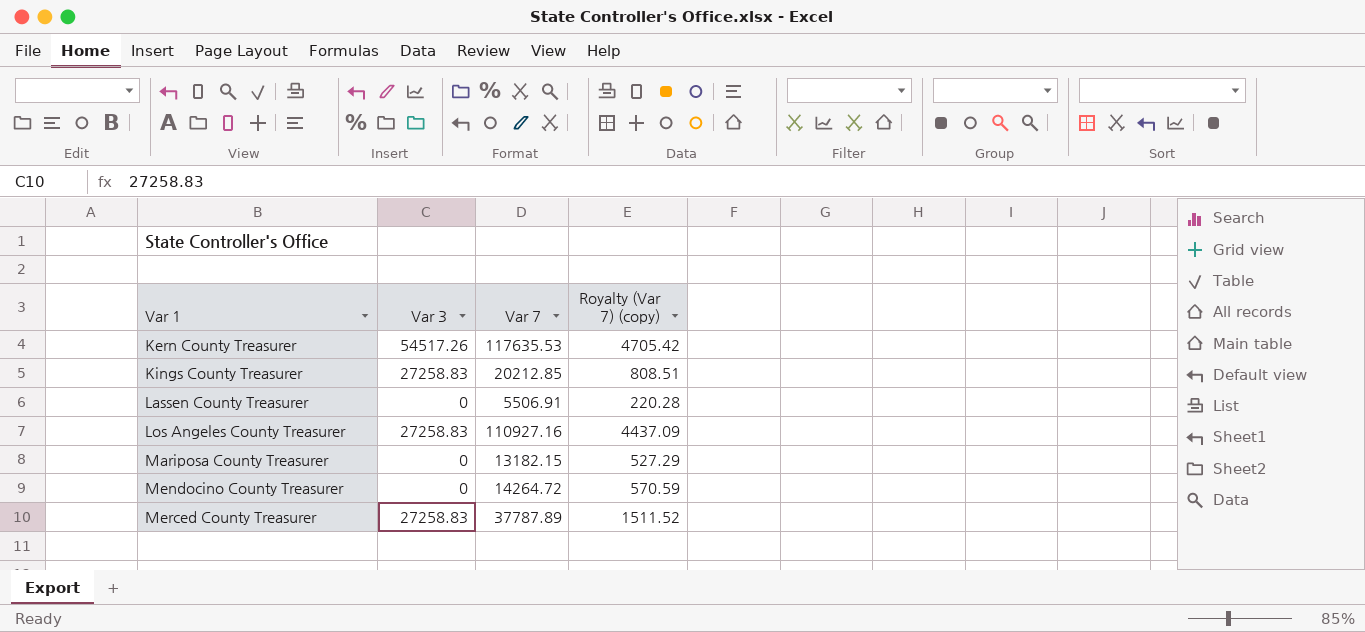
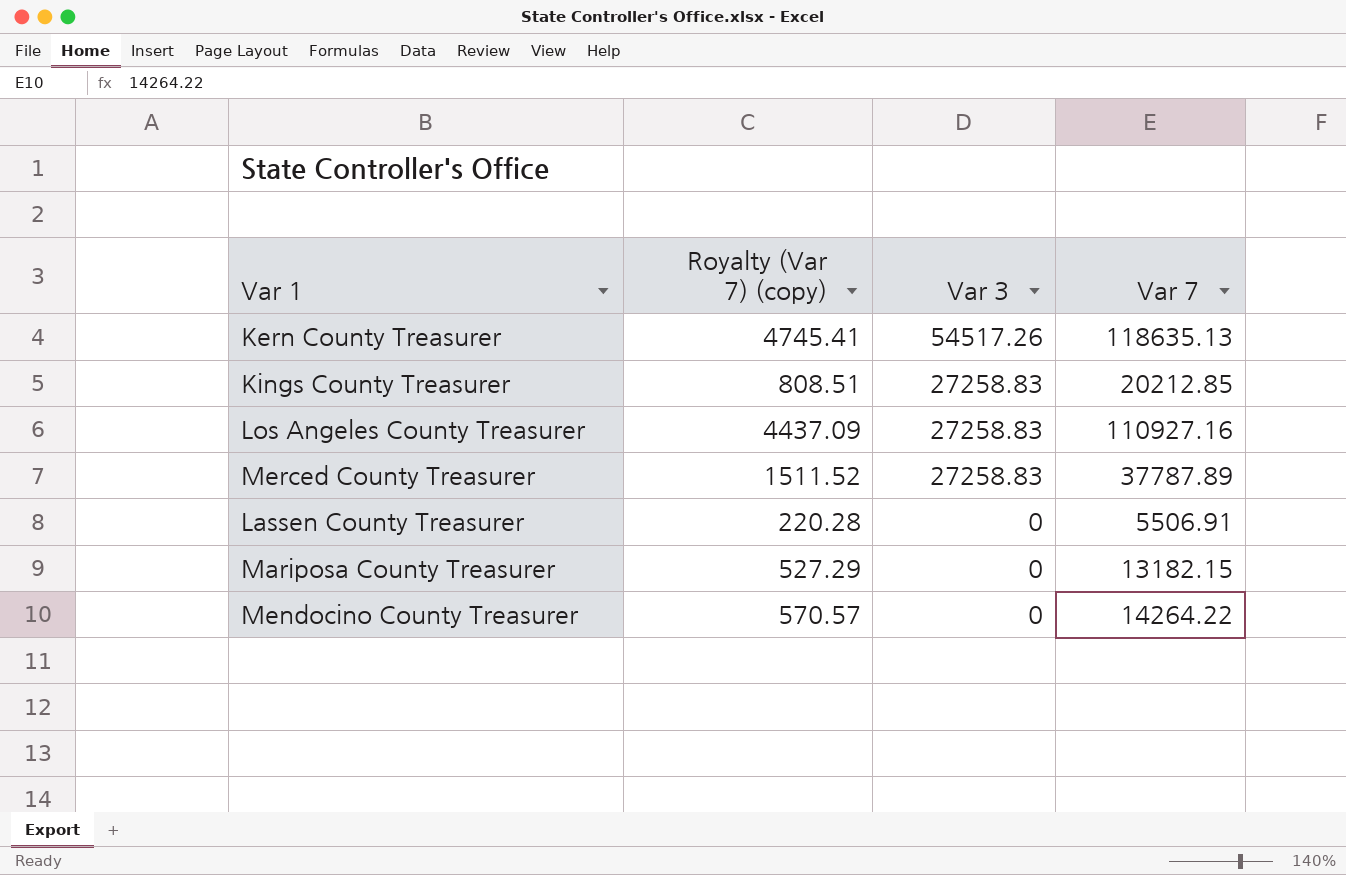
row order: Var 1 ascending -> Var 3 descending
column Royalty (Var 7) (copy) | position: 4 -> 2
Kern County Treasurer | Royalty (Var 7) (copy): 4705.42 -> 4745.41
Kern County Treasurer | Var 7: 117635.53 -> 118635.13
Mendocino County Treasurer | Royalty (Var 7) (copy): 570.59 -> 570.57
Mendocino County Treasurer | Var 7: 14264.72 -> 14264.22

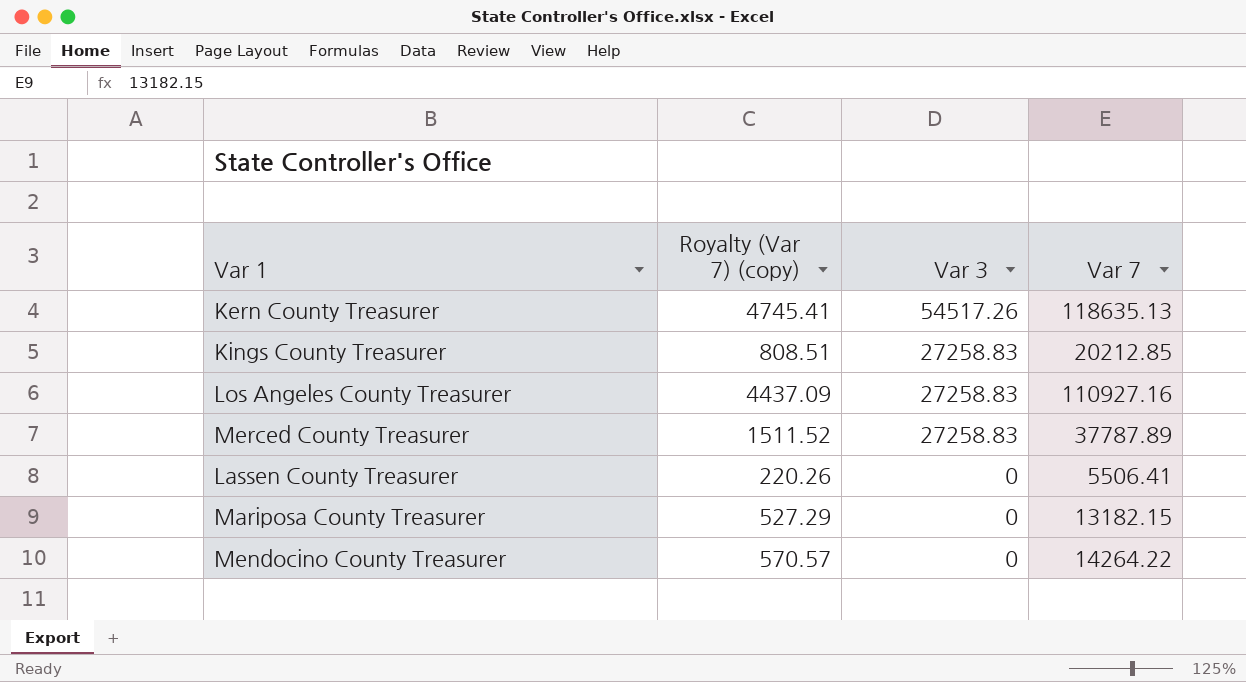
Lassen County Treasurer | Royalty (Var 7) (copy): 220.28 -> 220.26
Lassen County Treasurer | Var 7: 5506.91 -> 5506.41

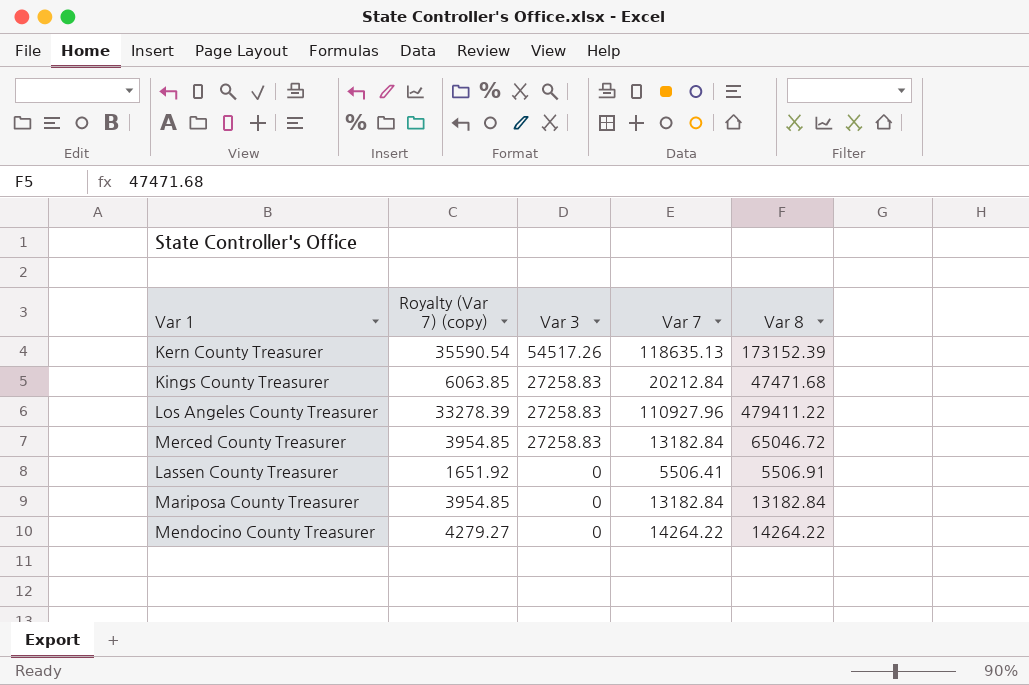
column Royalty (Var 7) (copy) | formula: [Var 7] * 0.04 -> [Var 7] * 0.3
column Var 8 | position: none -> 5
Kings County Treasurer | Var 7: 20212.85 -> 20212.84
Los Angeles County Treasurer | Var 7: 110927.16 -> 110927.96
Merced County Treasurer | Var 7: 37787.89 -> 13182.84
Mariposa County Treasurer | Var 7: 13182.15 -> 13182.84

